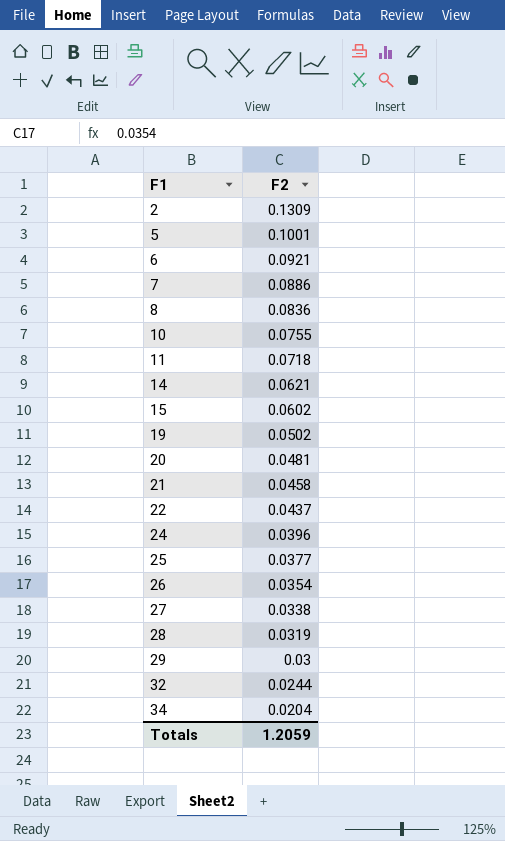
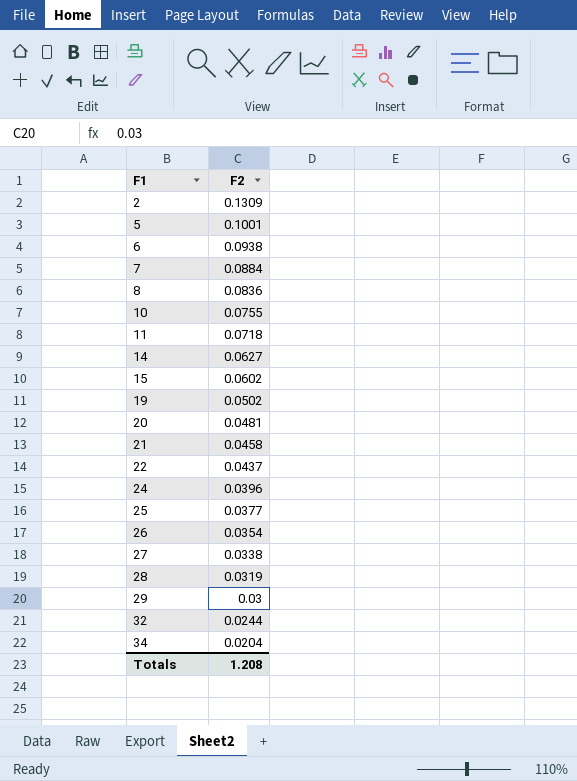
6 | F2: 0.0921 -> 0.0938
7 | F2: 0.0886 -> 0.0884
14 | F2: 0.0621 -> 0.0627
Totals | F2: 1.2059 -> 1.208

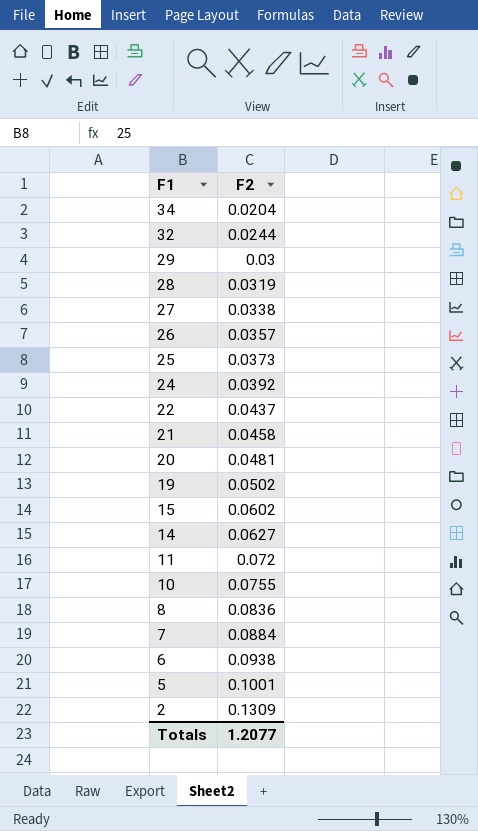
row order: F1 ascending -> F1 descending
26 | F2: 0.0354 -> 0.0357
25 | F2: 0.0377 -> 0.0373
24 | F2: 0.0396 -> 0.0392
11 | F2: 0.0718 -> 0.072
Totals | F2: 1.208 -> 1.2077

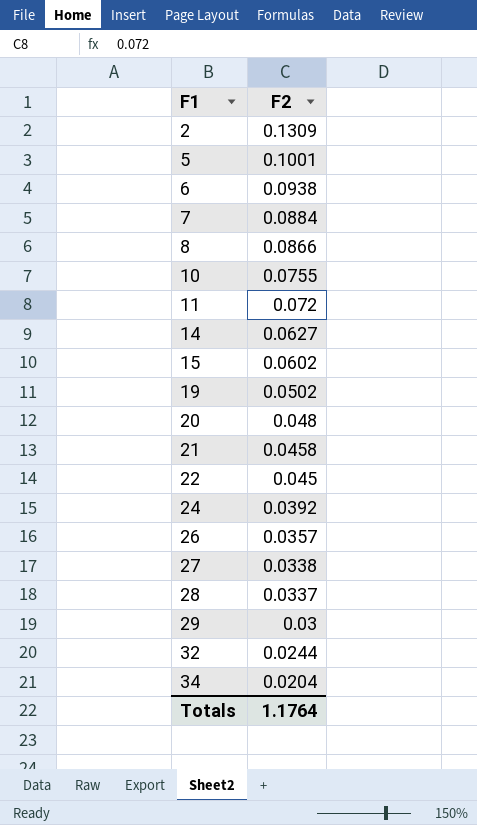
row order: F1 descending -> F1 ascending
row 25: 0.0373 -> none
8 | F2: 0.0836 -> 0.0866
20 | F2: 0.0481 -> 0.048
22 | F2: 0.0437 -> 0.045
28 | F2: 0.0319 -> 0.0337
Totals | F2: 1.2077 -> 1.1764

